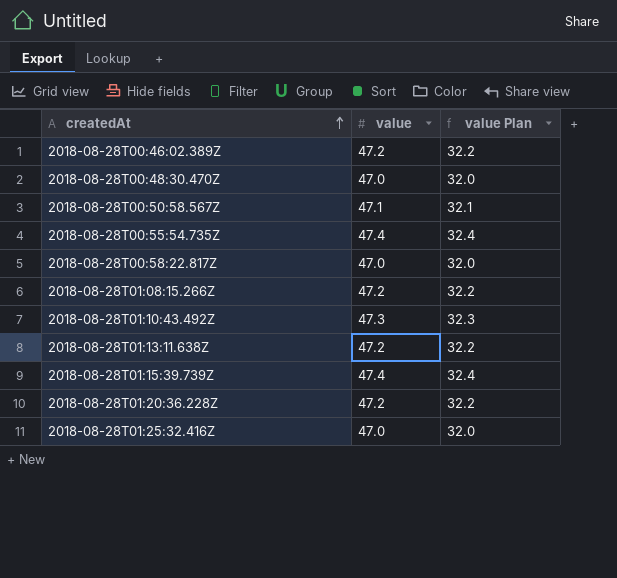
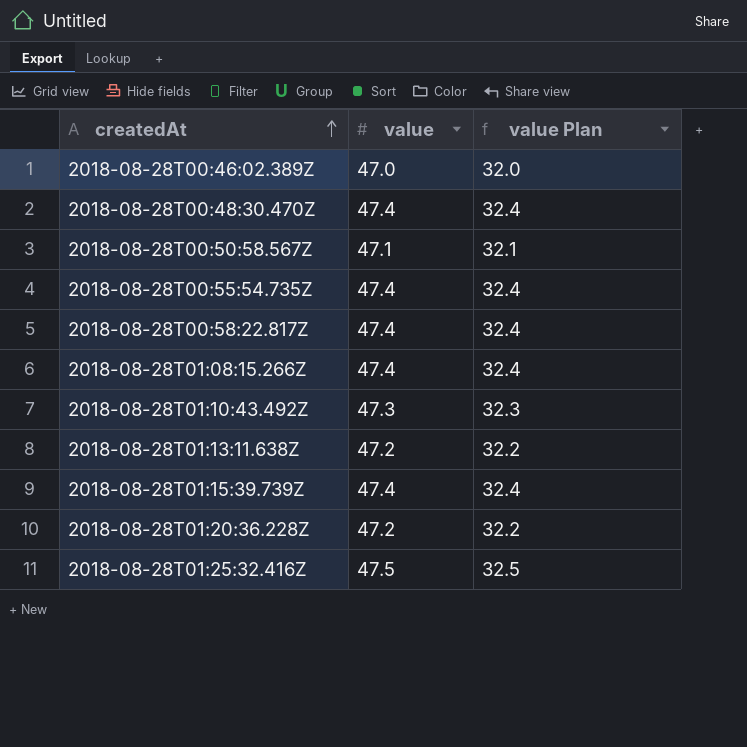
2018-08-28T00:46:02.389Z | value: 47.2 -> 47.0
2018-08-28T00:46:02.389Z | value Plan: 32.2 -> 32.0
2018-08-28T00:48:30.470Z | value: 47.0 -> 47.4
2018-08-28T00:48:30.470Z | value Plan: 32.0 -> 32.4
2018-08-28T00:58:22.817Z | value: 47.0 -> 47.4
2018-08-28T00:58:22.817Z | value Plan: 32.0 -> 32.4
2018-08-28T01:08:15.266Z | value: 47.2 -> 47.4
2018-08-28T01:08:15.266Z | value Plan: 32.2 -> 32.4
2018-08-28T01:25:32.416Z | value: 47.0 -> 47.5
2018-08-28T01:25:32.416Z | value Plan: 32.0 -> 32.5

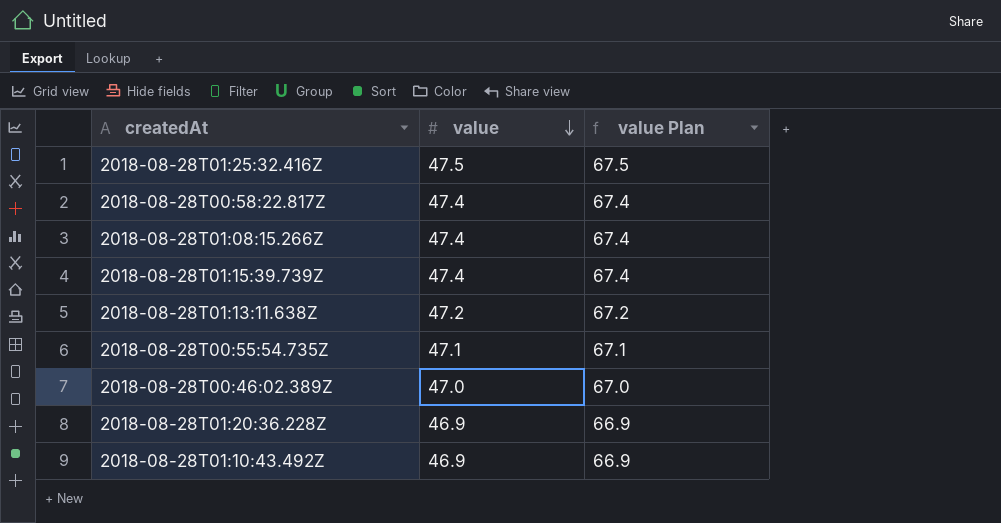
row order: createdAt ascending -> value descending
column value Plan | formula: [value] - 15 -> [value] + 20
row 2018-08-28T00:48:30.470Z: 47.4 | 32.4 -> none
row 2018-08-28T00:50:58.567Z: 47.1 | 32.1 -> none
2018-08-28T00:55:54.735Z | value: 47.4 -> 47.1
2018-08-28T01:20:36.228Z | value: 47.2 -> 46.9
2018-08-28T01:10:43.492Z | value: 47.3 -> 46.9

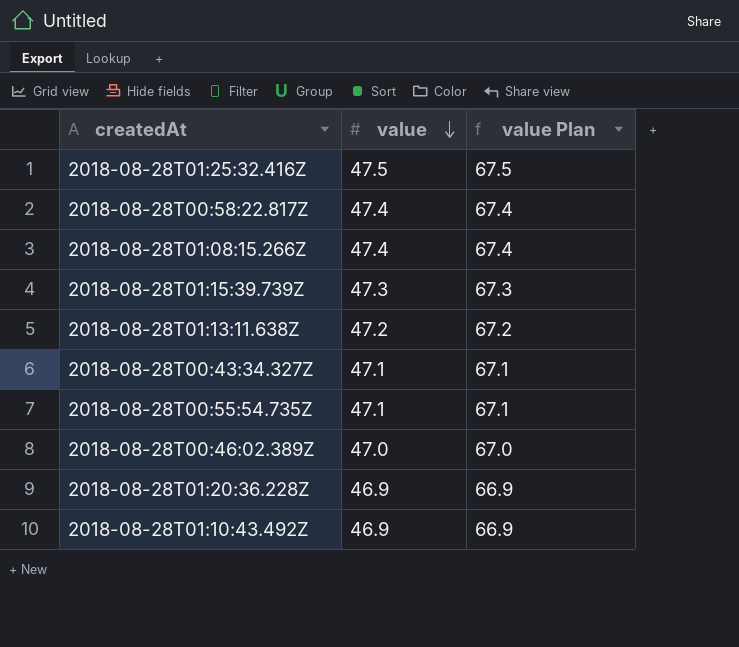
2018-08-28T01:15:39.739Z | value: 47.4 -> 47.3
2018-08-28T01:15:39.739Z | value Plan: 67.4 -> 67.3
row 2018-08-28T00:43:34.327Z: none -> 47.1 | 67.1

